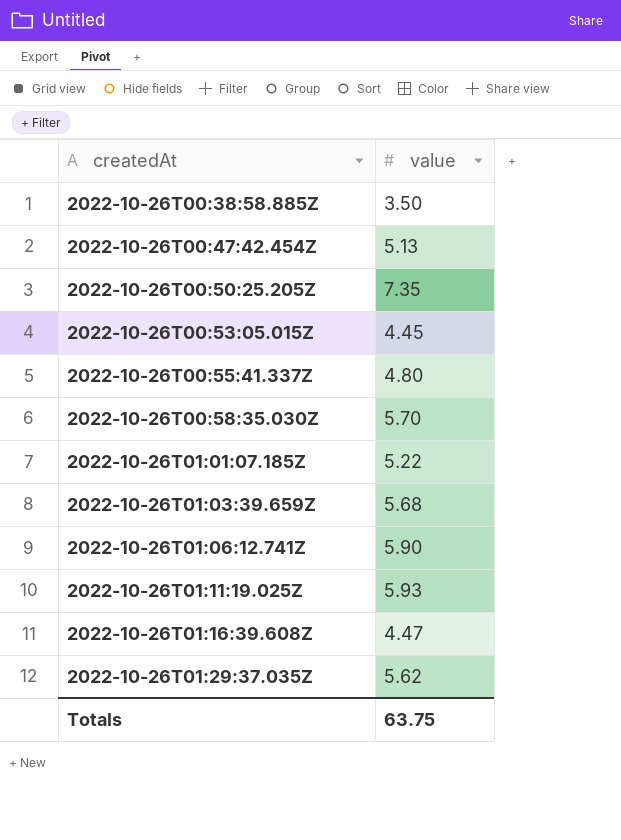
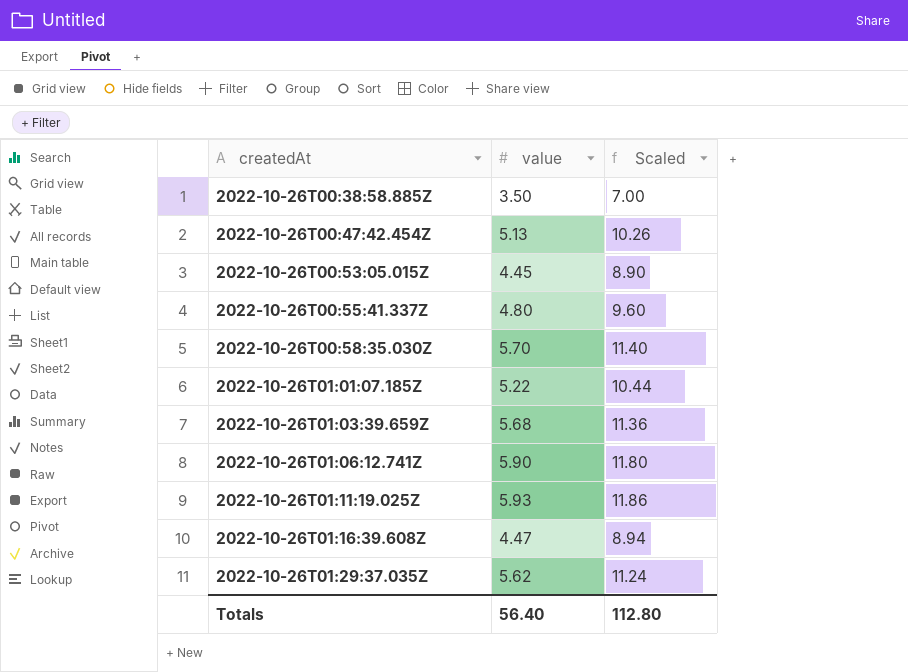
column Scaled | formula: none -> [value] * 2
row 2022-10-26T00:50:25.205Z: 7.35 -> none
Totals | value: 63.75 -> 56.40

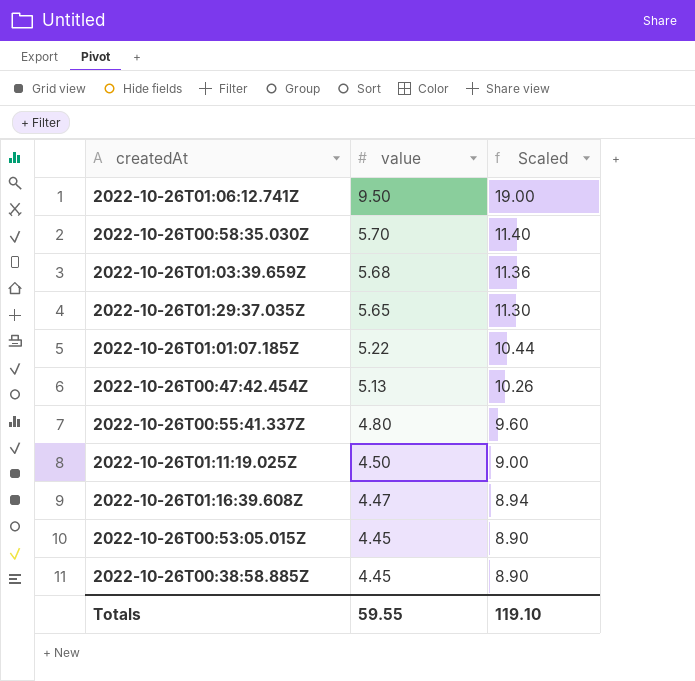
row order: createdAt ascending -> value descending
2022-10-26T01:06:12.741Z | value: 5.90 -> 9.50
2022-10-26T01:06:12.741Z | Scaled: 11.80 -> 19.00
2022-10-26T01:29:37.035Z | value: 5.62 -> 5.65
2022-10-26T01:29:37.035Z | Scaled: 11.24 -> 11.30
2022-10-26T01:11:19.025Z | value: 5.93 -> 4.50
2022-10-26T01:11:19.025Z | Scaled: 11.86 -> 9.00
2022-10-26T00:38:58.885Z | value: 3.50 -> 4.45
2022-10-26T00:38:58.885Z | Scaled: 7.00 -> 8.90
Totals | value: 56.40 -> 59.55
Totals | Scaled: 112.80 -> 119.10

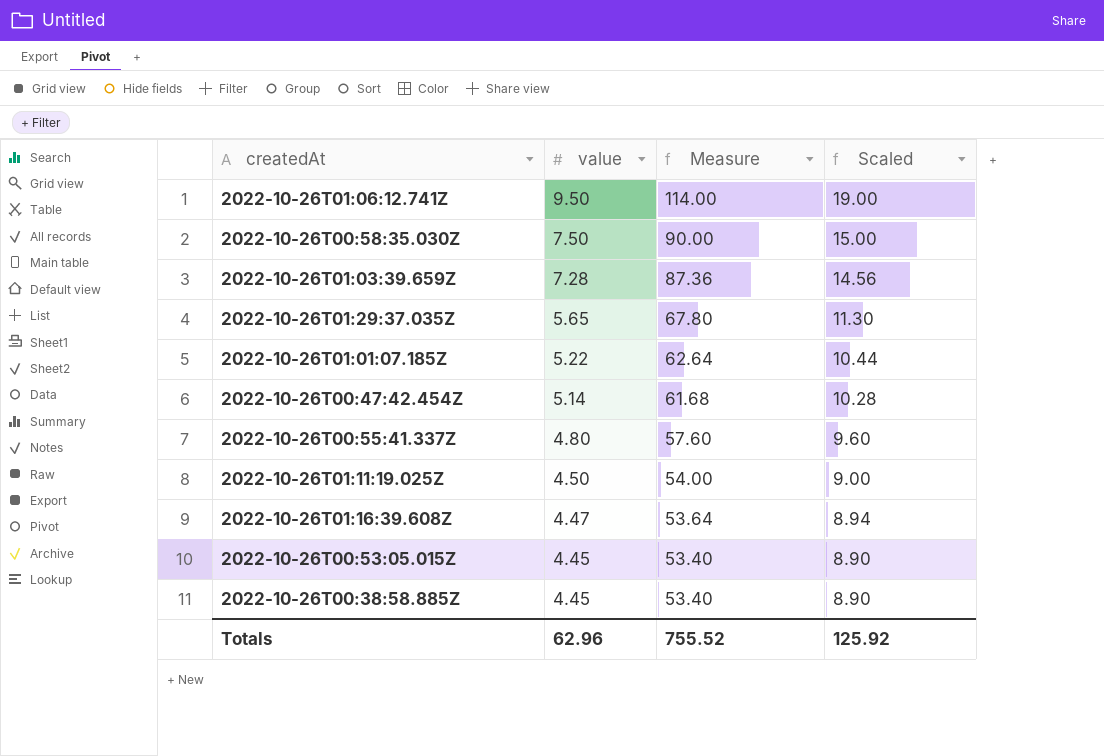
column Measure | formula: none -> [value] * 12
2022-10-26T00:58:35.030Z | value: 5.70 -> 7.50
2022-10-26T00:58:35.030Z | Scaled: 11.40 -> 15.00
2022-10-26T01:03:39.659Z | value: 5.68 -> 7.28
2022-10-26T01:03:39.659Z | Scaled: 11.36 -> 14.56
2022-10-26T00:47:42.454Z | value: 5.13 -> 5.14
2022-10-26T00:47:42.454Z | Scaled: 10.26 -> 10.28
Totals | value: 59.55 -> 62.96
Totals | Scaled: 119.10 -> 125.92

